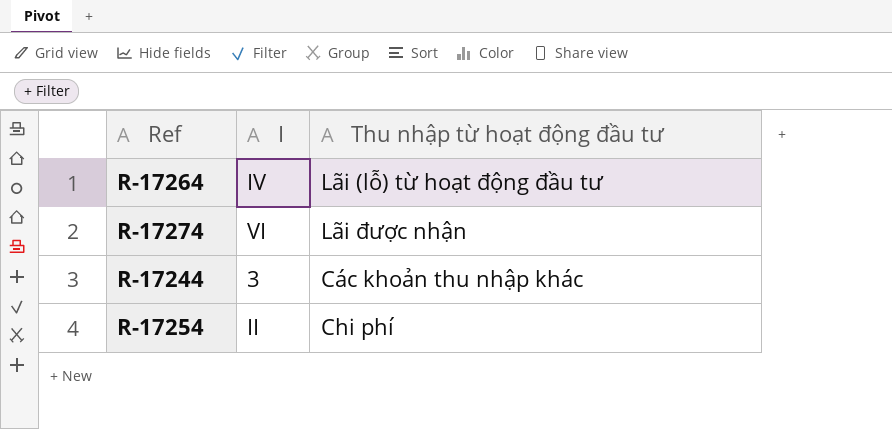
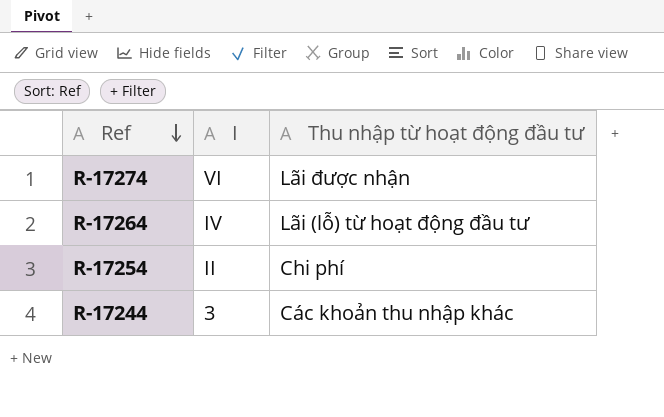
row order: none -> Ref descending

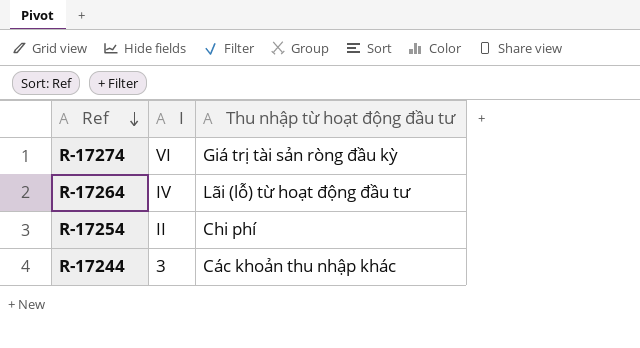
R-17274 | Thu nhập từ hoạt động đầu tư: Lãi được nhận -> Giá trị tài sản ròng đầu kỳ

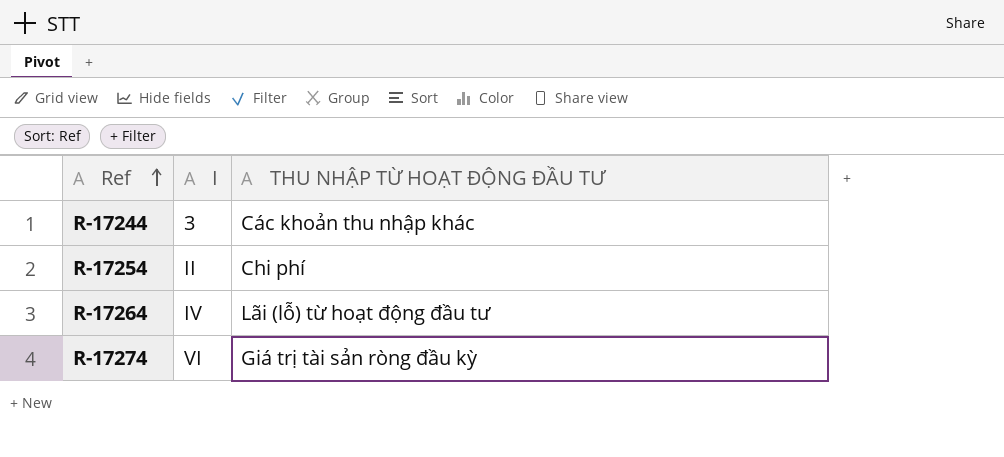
row order: Ref descending -> Ref ascending
column name: Thu nhập từ hoạt động đầu tư -> THU NHẬP TỪ HOẠT ĐỘNG ĐẦU TƯ

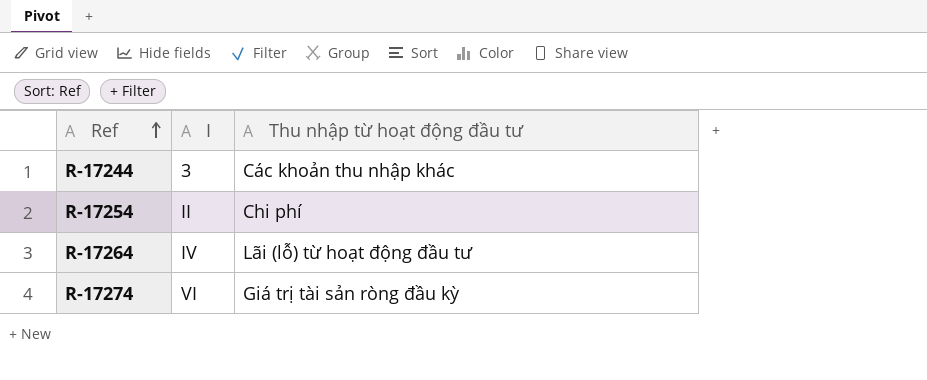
column name: THU NHẬP TỪ HOẠT ĐỘNG ĐẦU TƯ -> Thu nhập từ hoạt động đầu tư

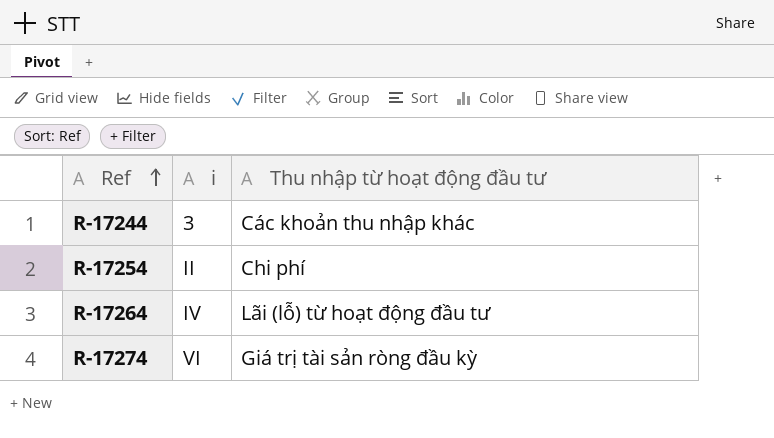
column name: I -> i

